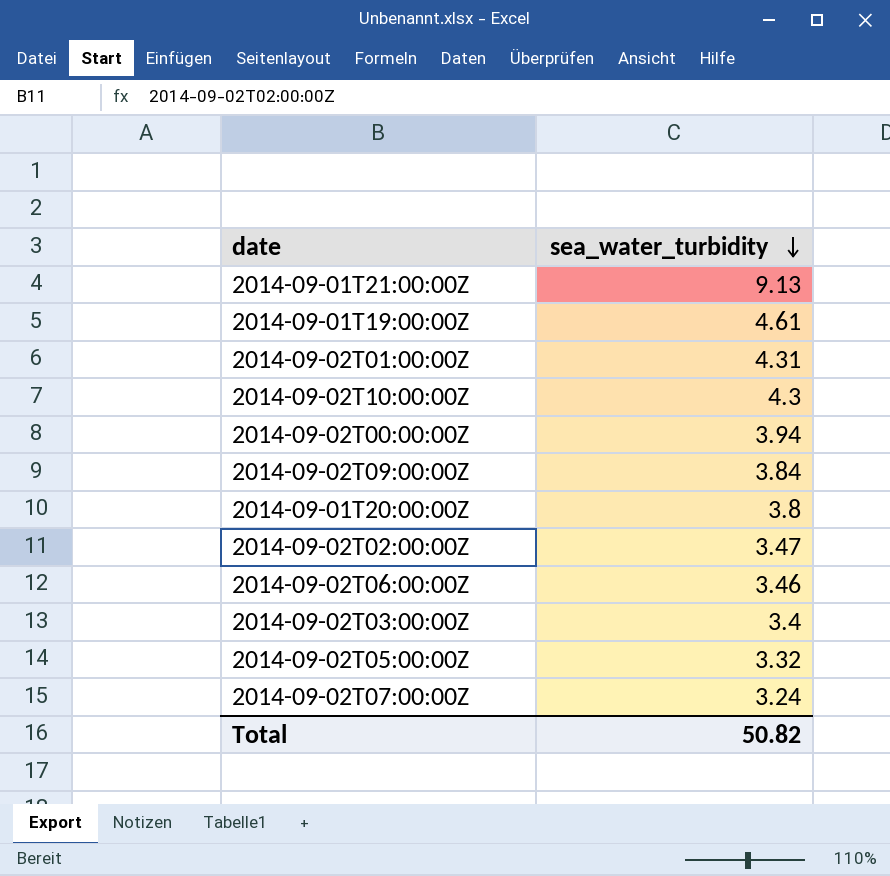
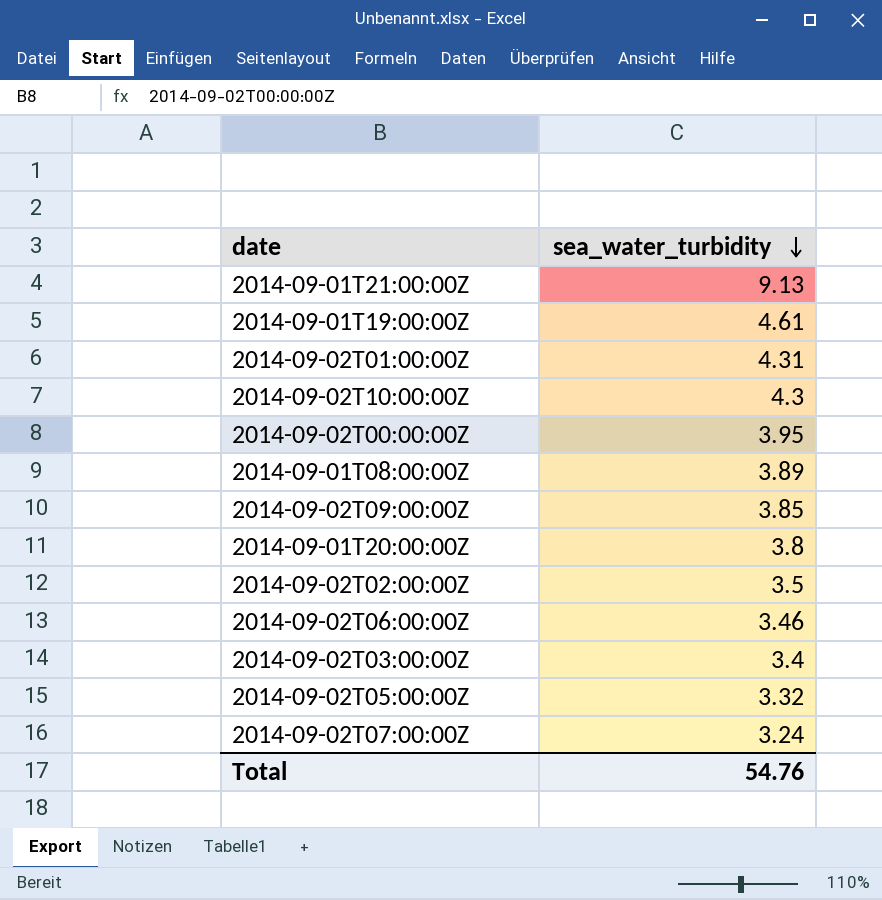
2014-09-02T00:00:00Z | sea_water_turbidity: 3.94 -> 3.95
row 2014-09-01T08:00:00Z: none -> 3.89
2014-09-02T09:00:00Z | sea_water_turbidity: 3.84 -> 3.85
2014-09-02T02:00:00Z | sea_water_turbidity: 3.47 -> 3.5
Total | sea_water_turbidity: 50.82 -> 54.76

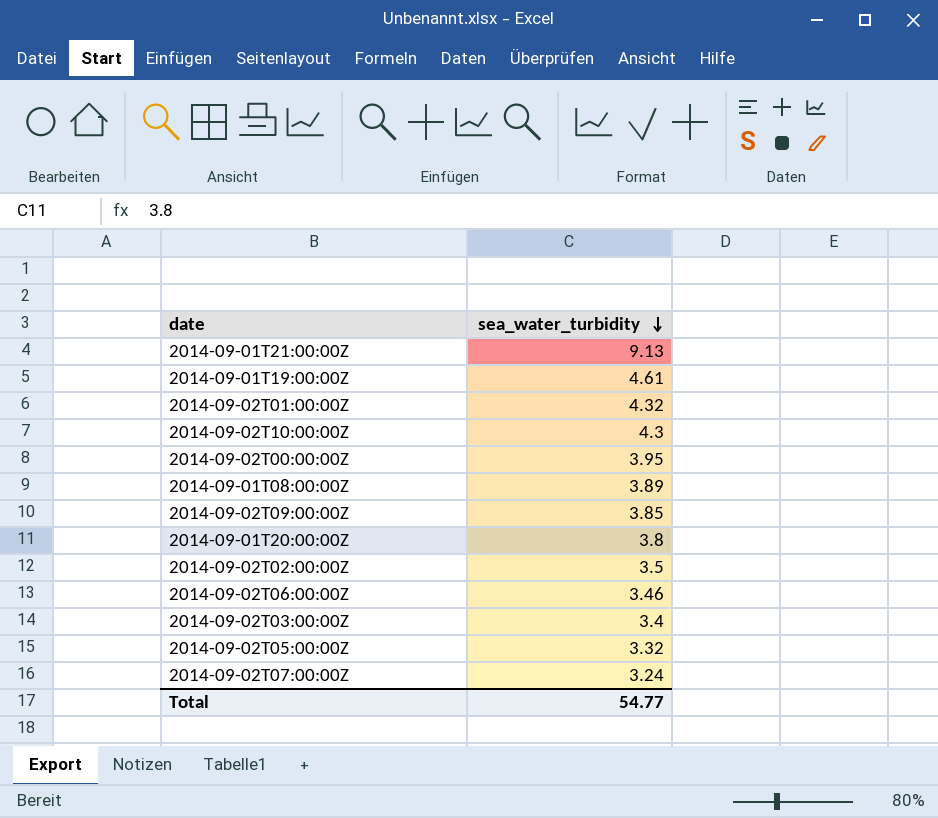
2014-09-02T01:00:00Z | sea_water_turbidity: 4.31 -> 4.32
Total | sea_water_turbidity: 54.76 -> 54.77

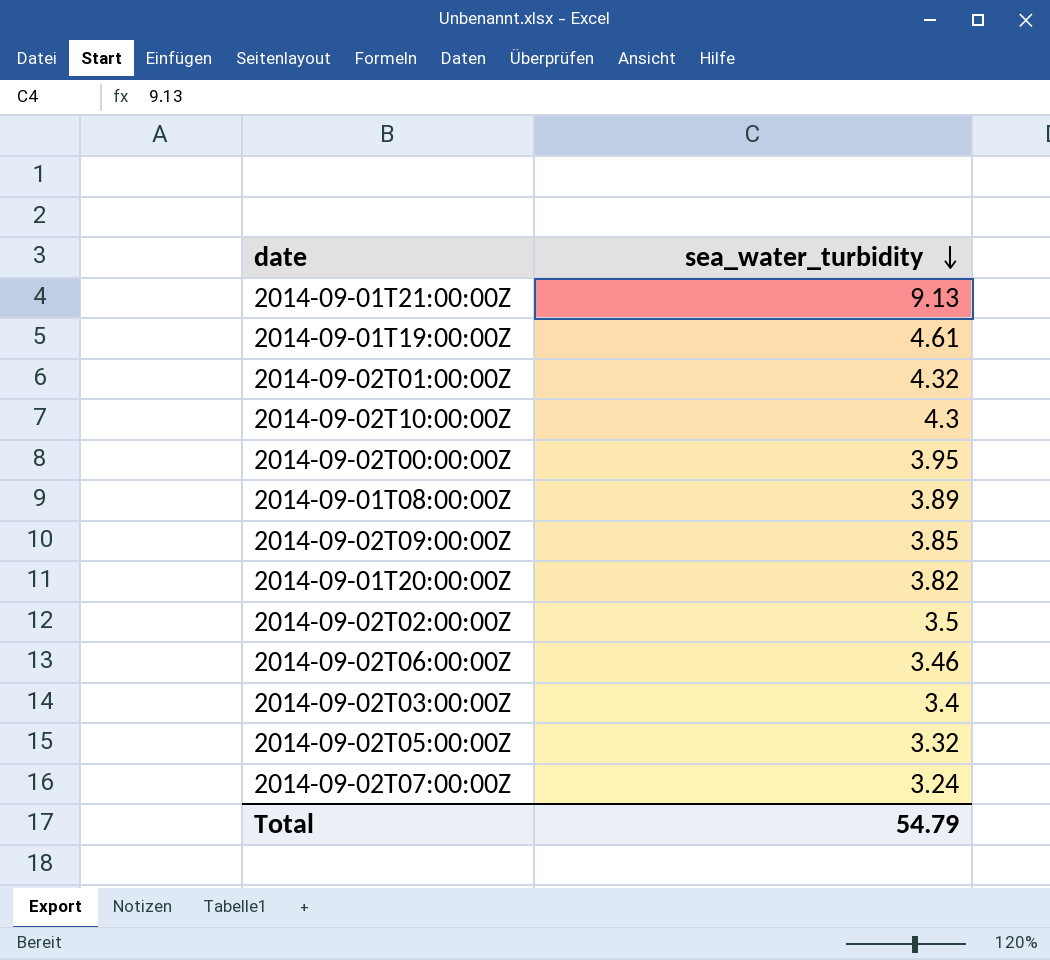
2014-09-01T20:00:00Z | sea_water_turbidity: 3.8 -> 3.82
Total | sea_water_turbidity: 54.77 -> 54.79

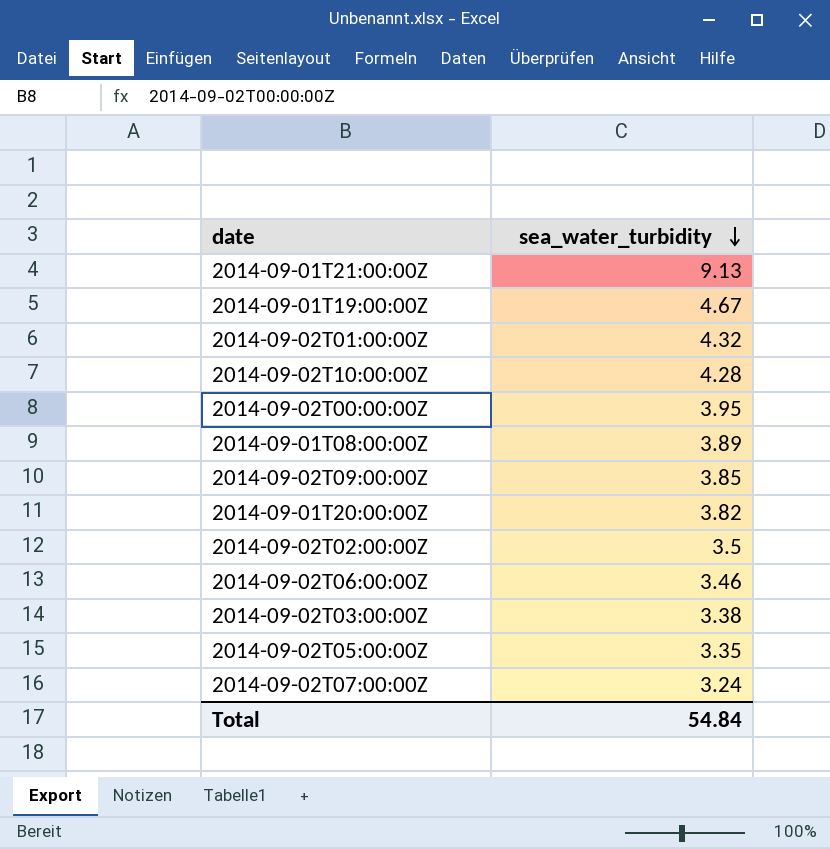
2014-09-01T19:00:00Z | sea_water_turbidity: 4.61 -> 4.67
2014-09-02T10:00:00Z | sea_water_turbidity: 4.3 -> 4.28
2014-09-02T03:00:00Z | sea_water_turbidity: 3.4 -> 3.38
2014-09-02T05:00:00Z | sea_water_turbidity: 3.32 -> 3.35
Total | sea_water_turbidity: 54.79 -> 54.84

